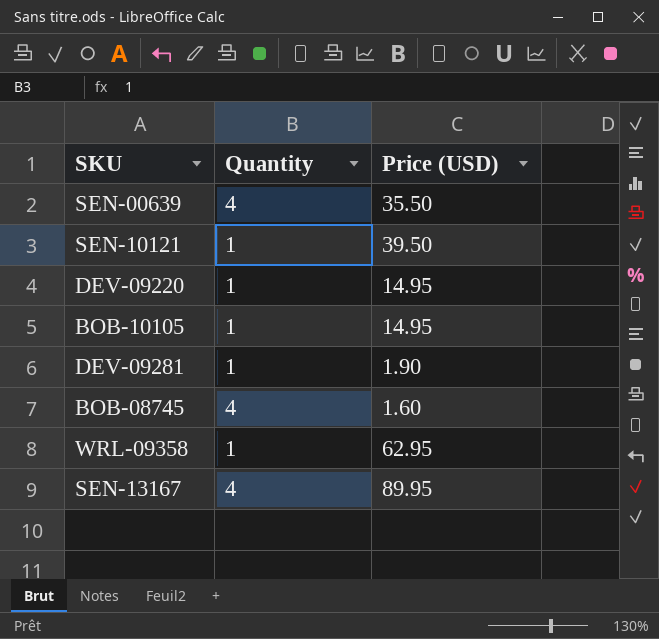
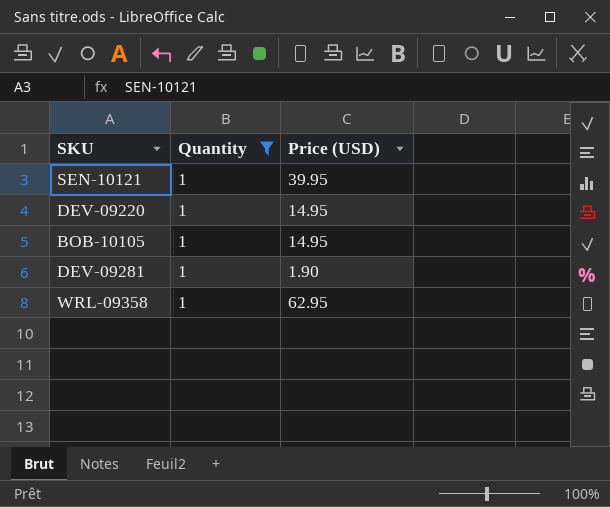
filter: none -> Quantity = 1
SEN-10121 | Price (USD): 39.50 -> 39.95

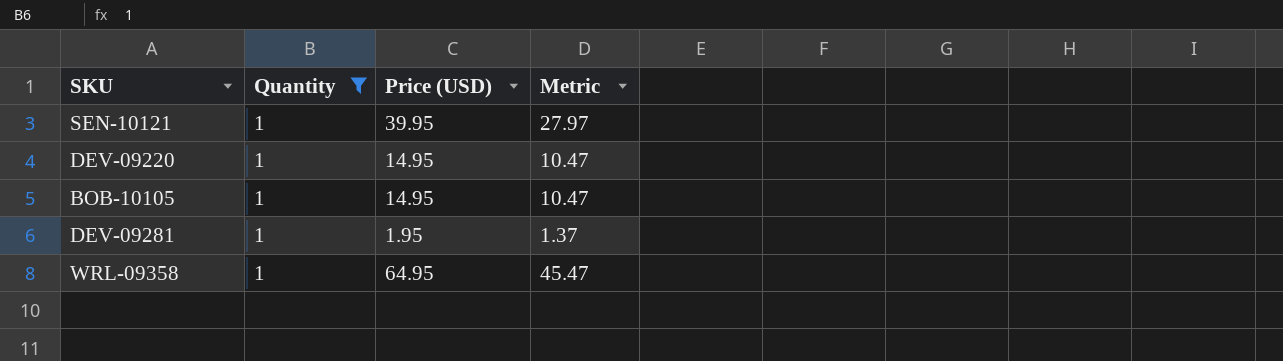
column Metric | formula: none -> [Price (USD)] * 0.7
DEV-09281 | Price (USD): 1.90 -> 1.95
WRL-09358 | Price (USD): 62.95 -> 64.95

